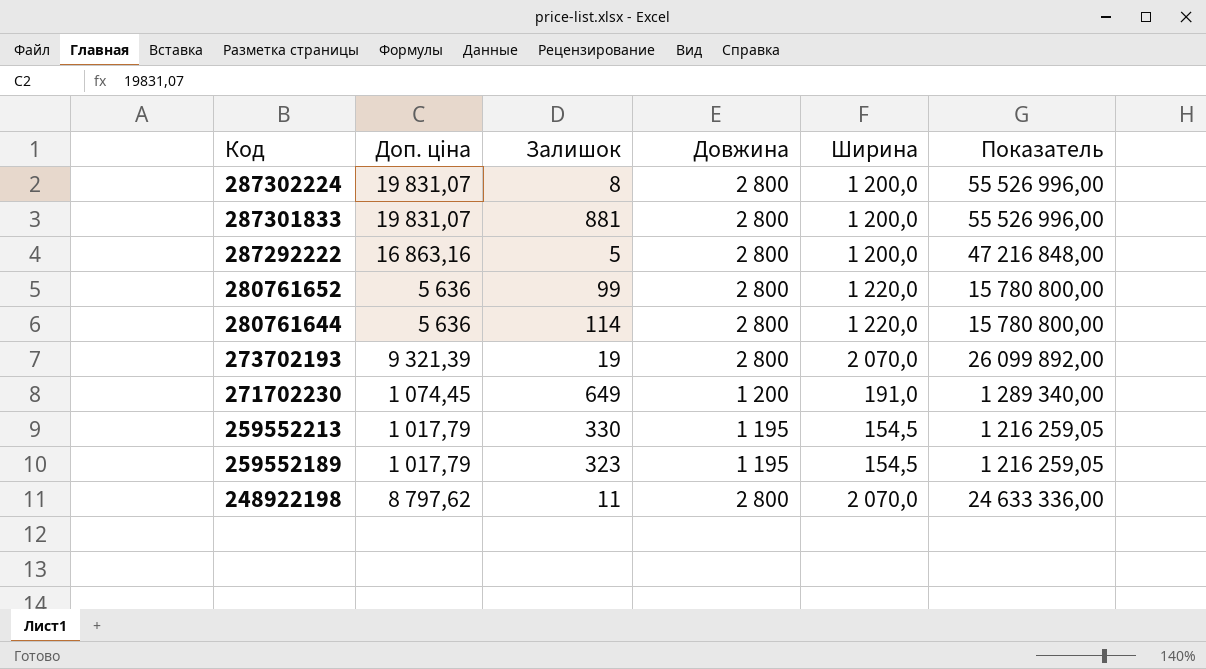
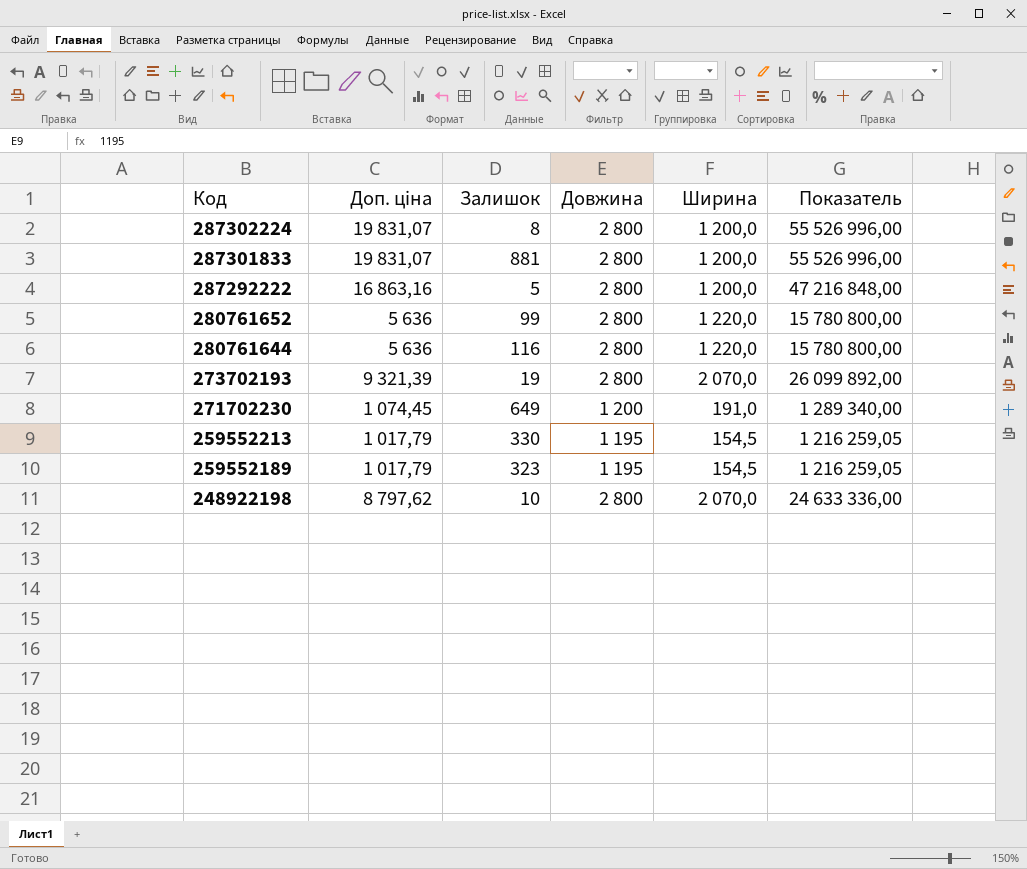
280761644 | Залишок: 114 -> 116
248922198 | Залишок: 11 -> 10

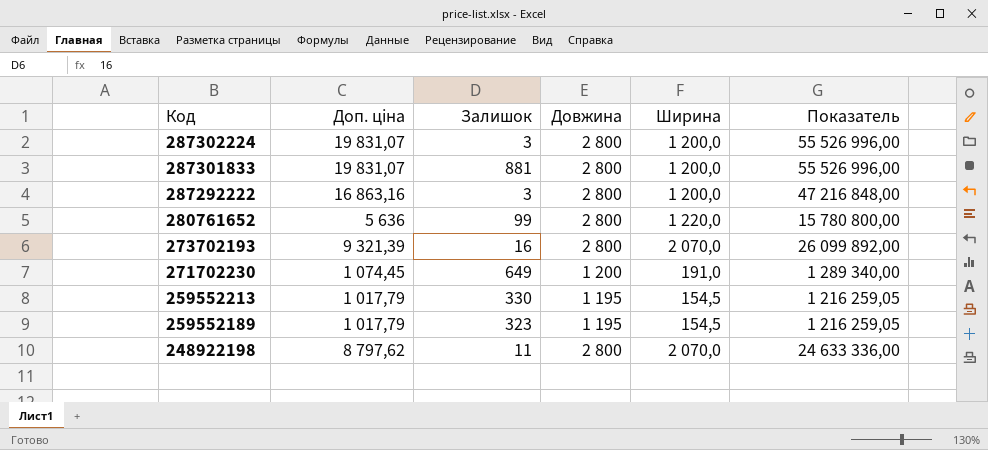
row 280761644: 5 636 | 116 | 2 800 | 1 220,0 | 15 780 800,00 -> none
287302224 | Залишок: 8 -> 3
287292222 | Залишок: 5 -> 3
273702193 | Залишок: 19 -> 16
248922198 | Залишок: 10 -> 11

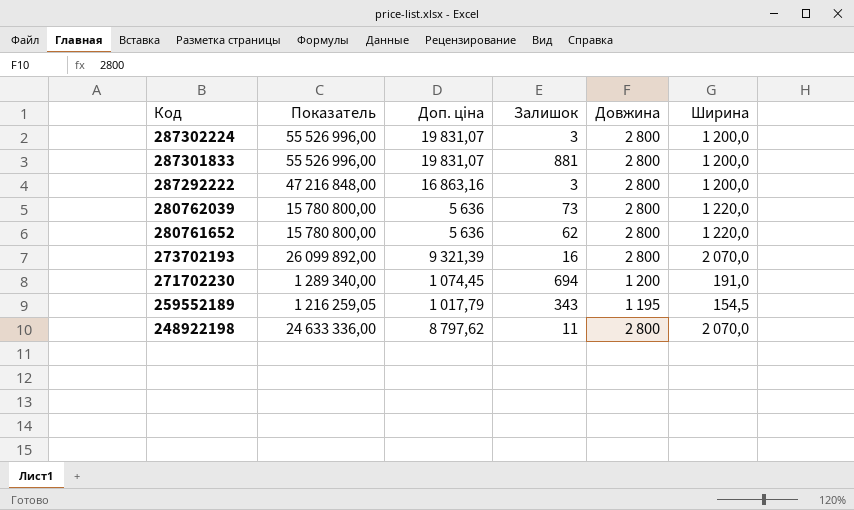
column Показатель | position: 6 -> 2
row 259552213: 1 017,79 | 330 | 1 195 | 154,5 | 1 216 259,05 -> none
row 280762039: none -> 15 780 800,00 | 5 636 | 73 | 2 800 | 1 220,0
280761652 | Залишок: 99 -> 62
271702230 | Залишок: 649 -> 694
259552189 | Залишок: 323 -> 343

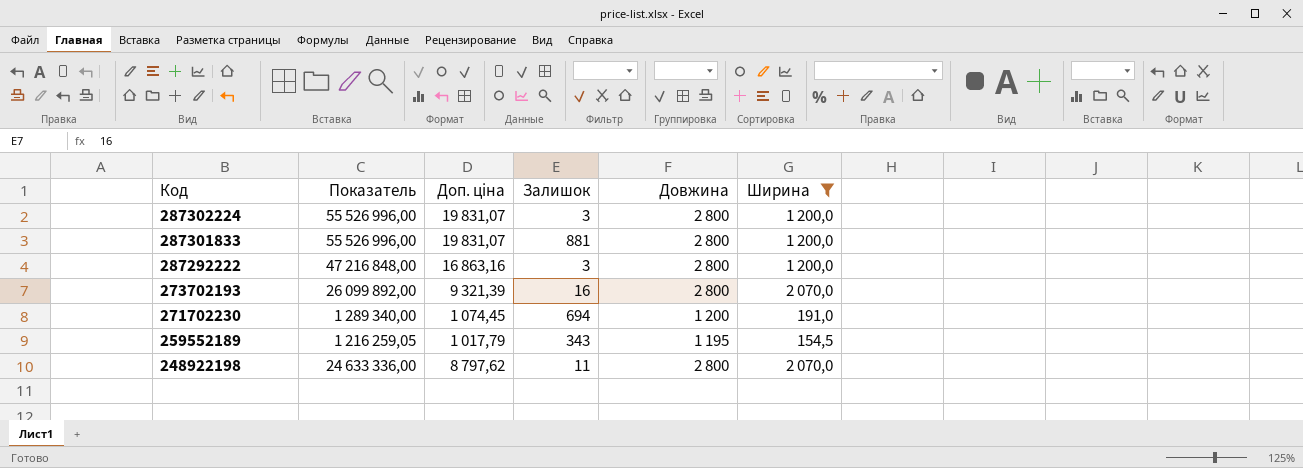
filter: none -> Ширина != 1 220,0

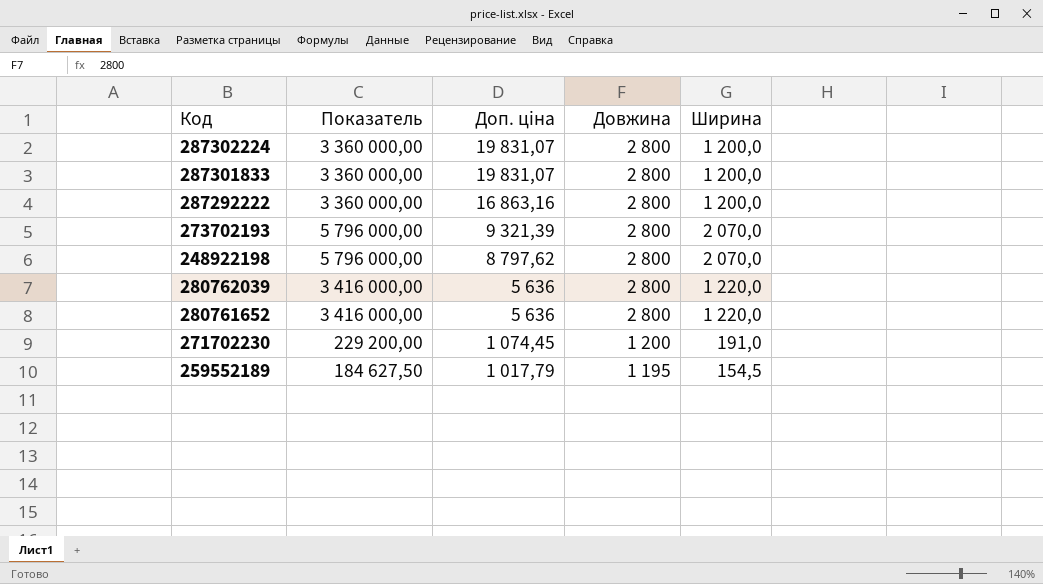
filter: Ширина != 1 220,0 -> none
row order: Код descending -> Доп. ціна descending
column Залишок | position: 4 -> none
column Показатель | formula: [Доп. ціна] * [Довжина] -> [Довжина] * [Ширина]

